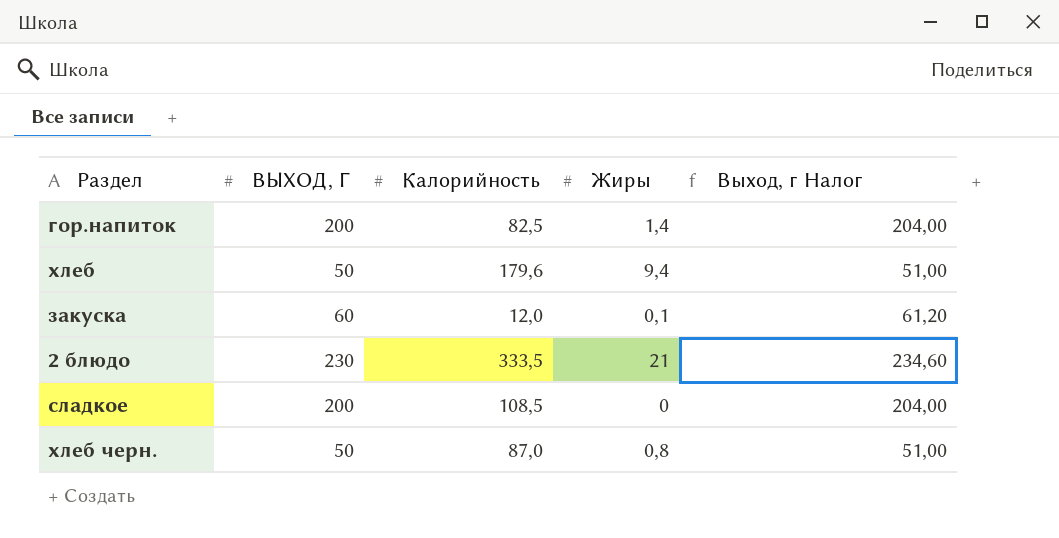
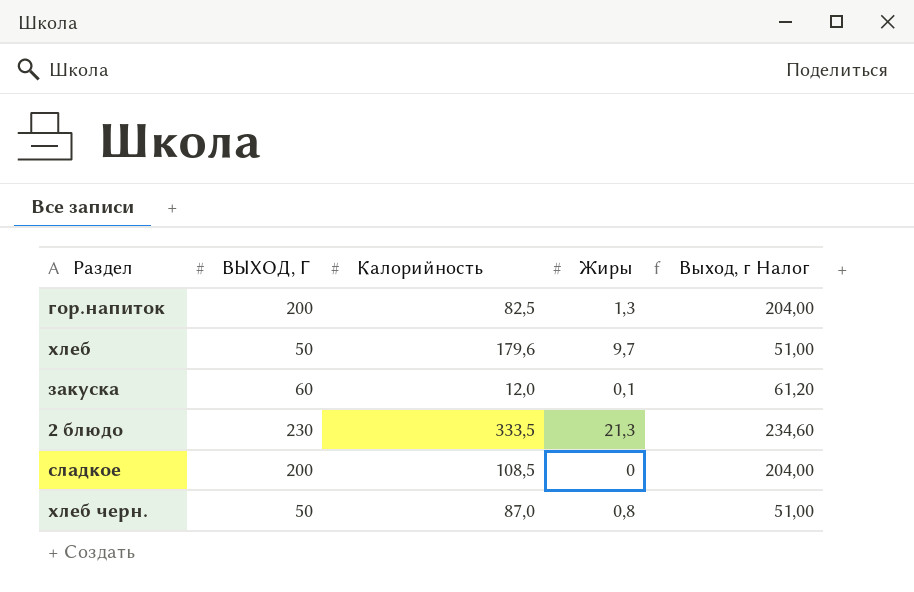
гор.напиток | Жиры: 1,4 -> 1,3
хлеб | Жиры: 9,4 -> 9,7
2 блюдо | Жиры: 21 -> 21,3

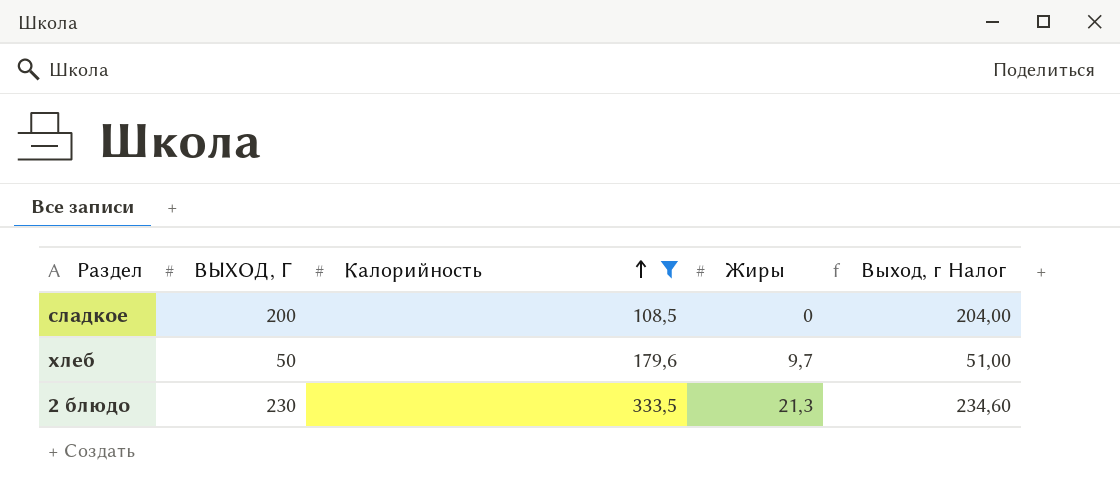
filter: none -> Калорийность >= 108,5
row order: none -> Калорийность ascending

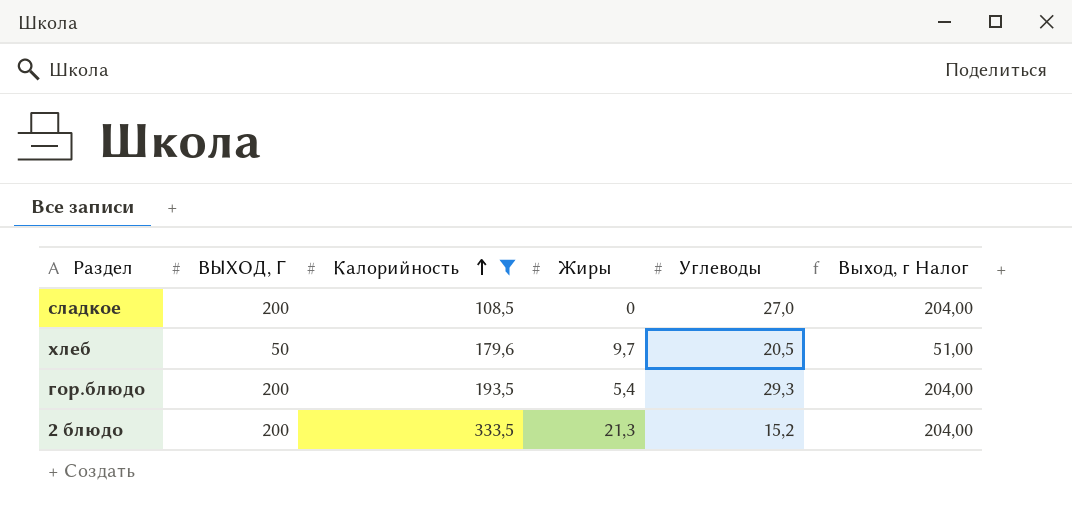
column Углеводы | position: none -> 5
row гор.блюдо: none -> 200 | 193,5 | 5,4 | 29,3 | 204,00
2 блюдо | ВЫХОД, Г: 230 -> 200
2 блюдо | Выход, г Налог: 234,60 -> 204,00

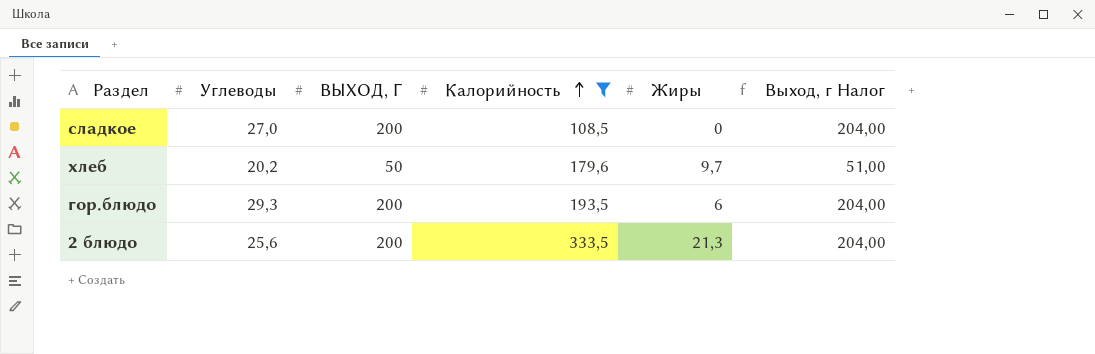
column Углеводы | position: 5 -> 2
хлеб | Углеводы: 20,5 -> 20,2
гор.блюдо | Жиры: 5,4 -> 6
2 блюдо | Углеводы: 15,2 -> 25,6

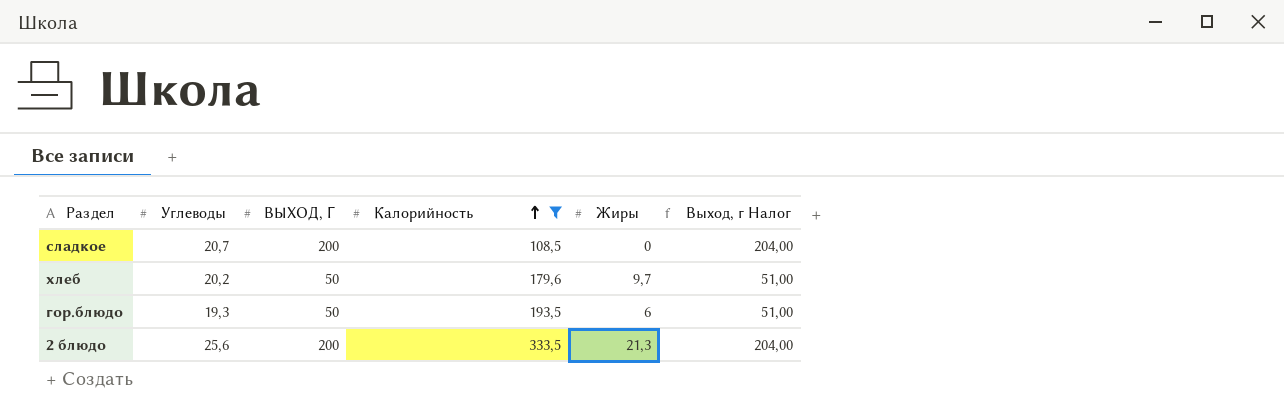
сладкое | Углеводы: 27,0 -> 20,7
гор.блюдо | Углеводы: 29,3 -> 19,3
гор.блюдо | ВЫХОД, Г: 200 -> 50
гор.блюдо | Выход, г Налог: 204,00 -> 51,00

